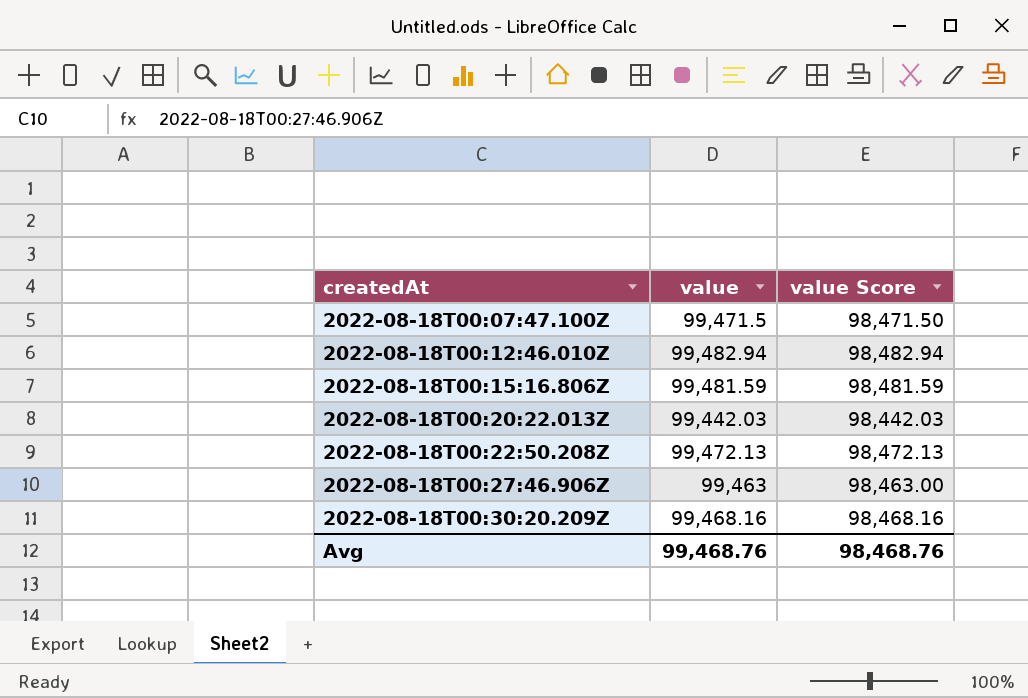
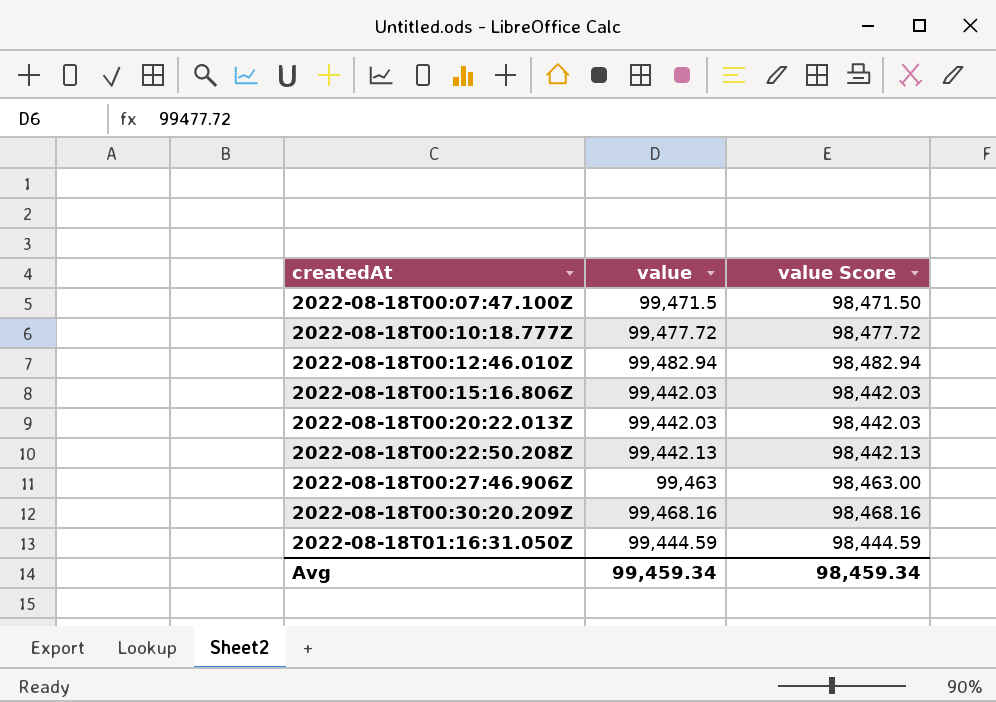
row 2022-08-18T00:10:18.777Z: none -> 99,477.72 | 98,477.72
2022-08-18T00:15:16.806Z | value: 99,481.59 -> 99,442.03
2022-08-18T00:15:16.806Z | value Score: 98,481.59 -> 98,442.03
2022-08-18T00:22:50.208Z | value: 99,472.13 -> 99,442.13
2022-08-18T00:22:50.208Z | value Score: 98,472.13 -> 98,442.13
row 2022-08-18T01:16:31.050Z: none -> 99,444.59 | 98,444.59
Avg | value: 99,468.76 -> 99,459.34
Avg | value Score: 98,468.76 -> 98,459.34

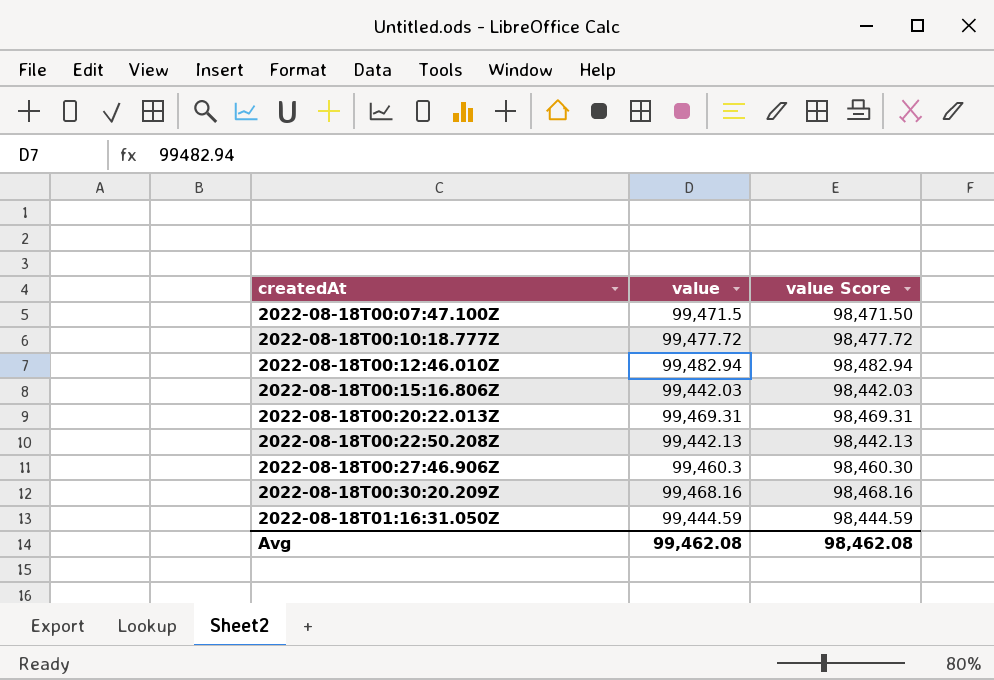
2022-08-18T00:20:22.013Z | value: 99,442.03 -> 99,469.31
2022-08-18T00:20:22.013Z | value Score: 98,442.03 -> 98,469.31
2022-08-18T00:27:46.906Z | value: 99,463 -> 99,460.3
2022-08-18T00:27:46.906Z | value Score: 98,463.00 -> 98,460.30
Avg | value: 99,459.34 -> 99,462.08
Avg | value Score: 98,459.34 -> 98,462.08

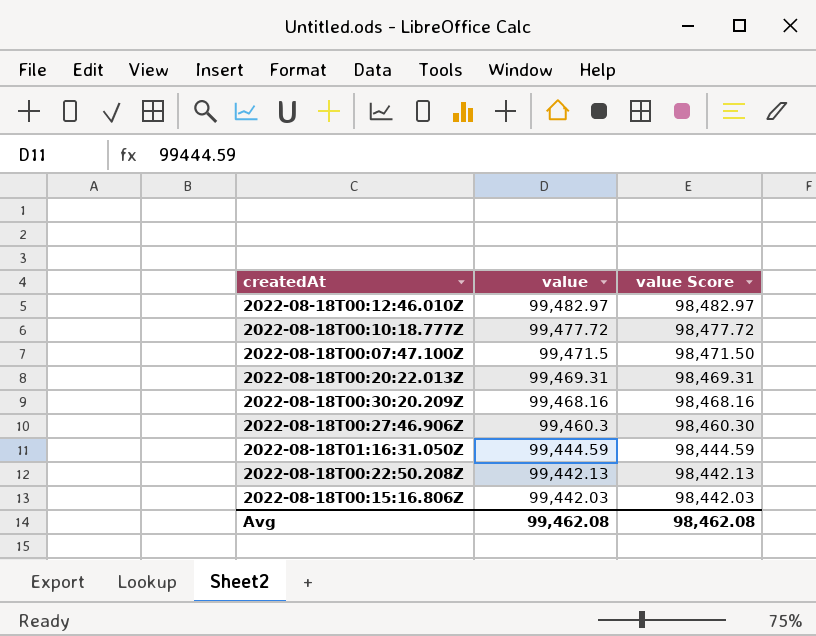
row order: createdAt ascending -> value descending
2022-08-18T00:12:46.010Z | value: 99,482.94 -> 99,482.97
2022-08-18T00:12:46.010Z | value Score: 98,482.94 -> 98,482.97

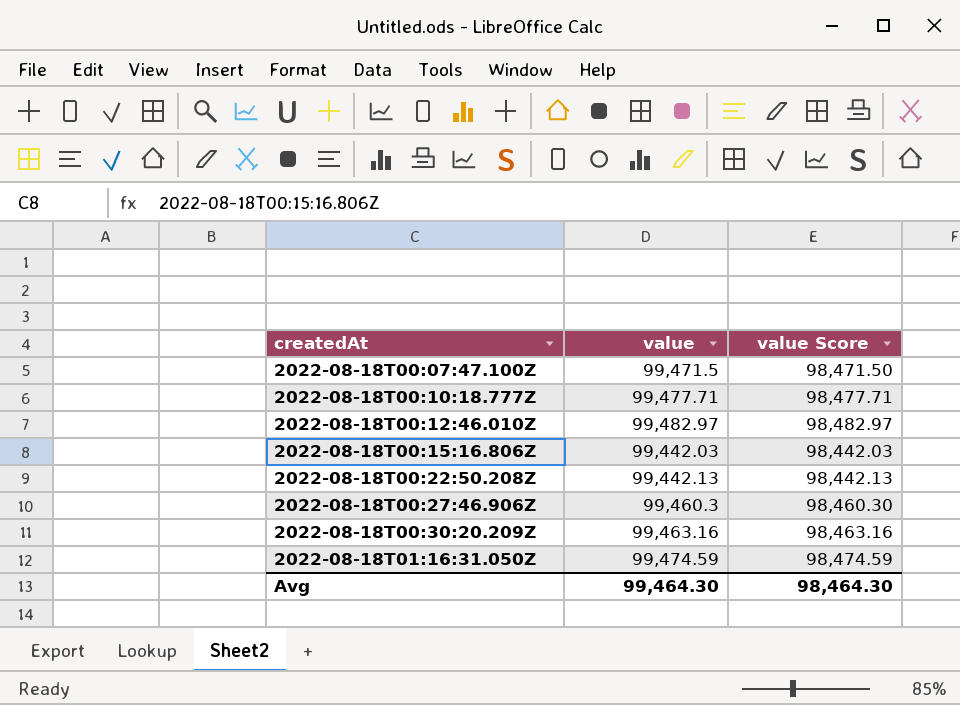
row order: value descending -> createdAt ascending
row 2022-08-18T00:20:22.013Z: 99,469.31 | 98,469.31 -> none
2022-08-18T00:10:18.777Z | value: 99,477.72 -> 99,477.71
2022-08-18T00:10:18.777Z | value Score: 98,477.72 -> 98,477.71
2022-08-18T00:30:20.209Z | value: 99,468.16 -> 99,463.16
2022-08-18T00:30:20.209Z | value Score: 98,468.16 -> 98,463.16
2022-08-18T01:16:31.050Z | value: 99,444.59 -> 99,474.59
2022-08-18T01:16:31.050Z | value Score: 98,444.59 -> 98,474.59
Avg | value: 99,462.08 -> 99,464.30
Avg | value Score: 98,462.08 -> 98,464.30

